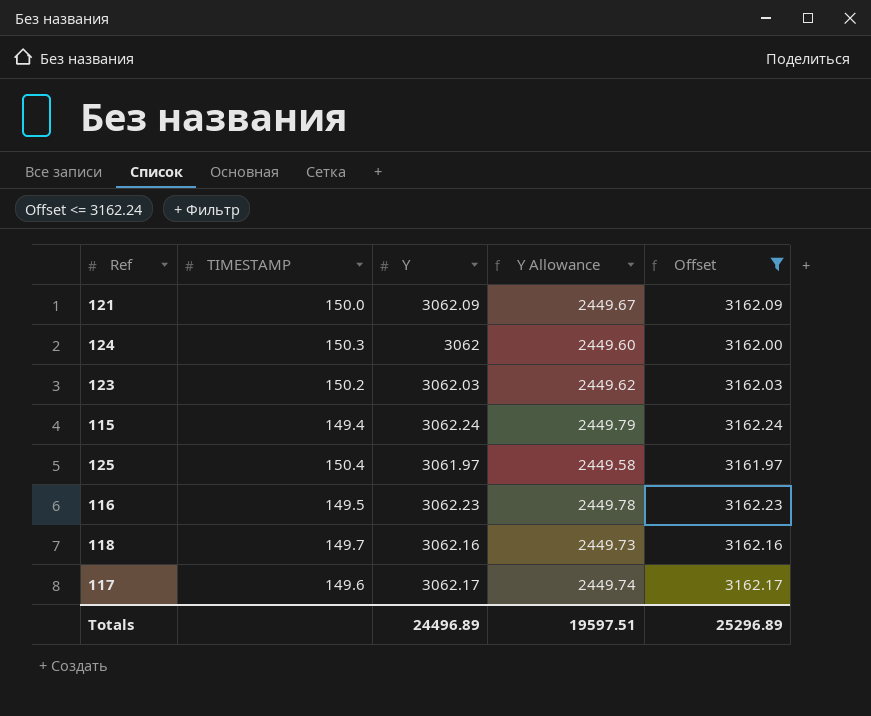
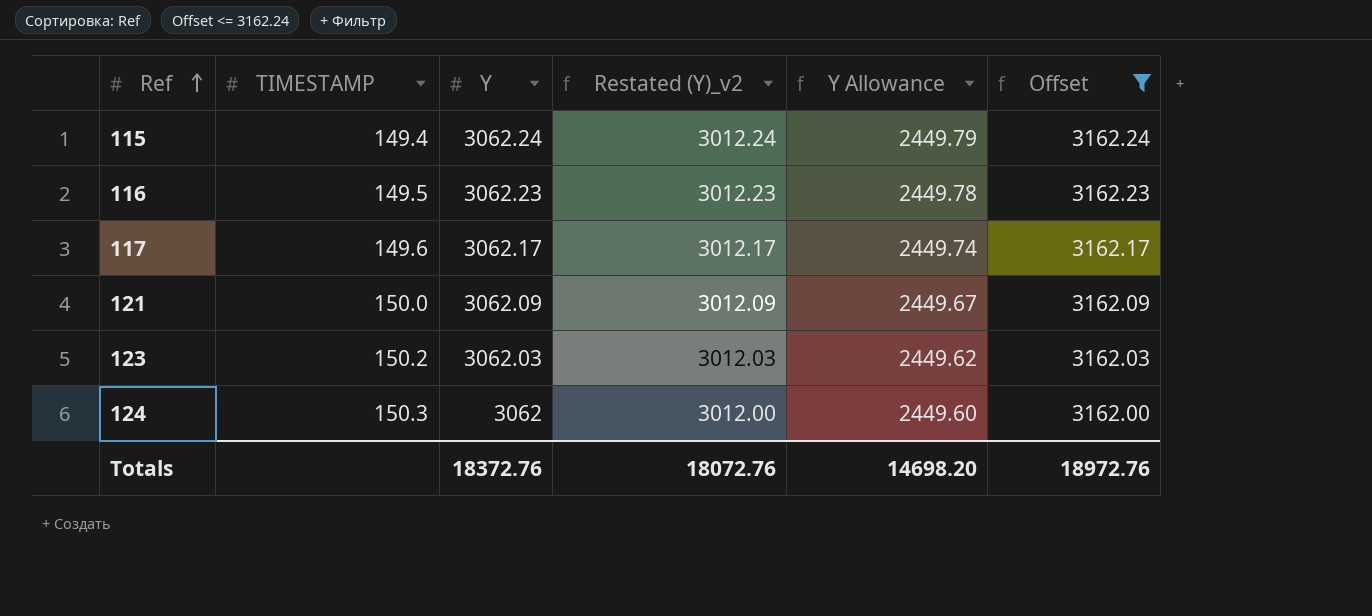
row order: none -> Ref ascending
column Restated (Y)_v2 | formula: none -> [Y] - 50
row 125: 150.4 | 3061.97 | 2449.58 | 3161.97 -> none
row 118: 149.7 | 3062.16 | 2449.73 | 3162.16 -> none
Totals | Y: 24496.89 -> 18372.76
Totals | Y Allowance: 19597.51 -> 14698.20
Totals | Offset: 25296.89 -> 18972.76

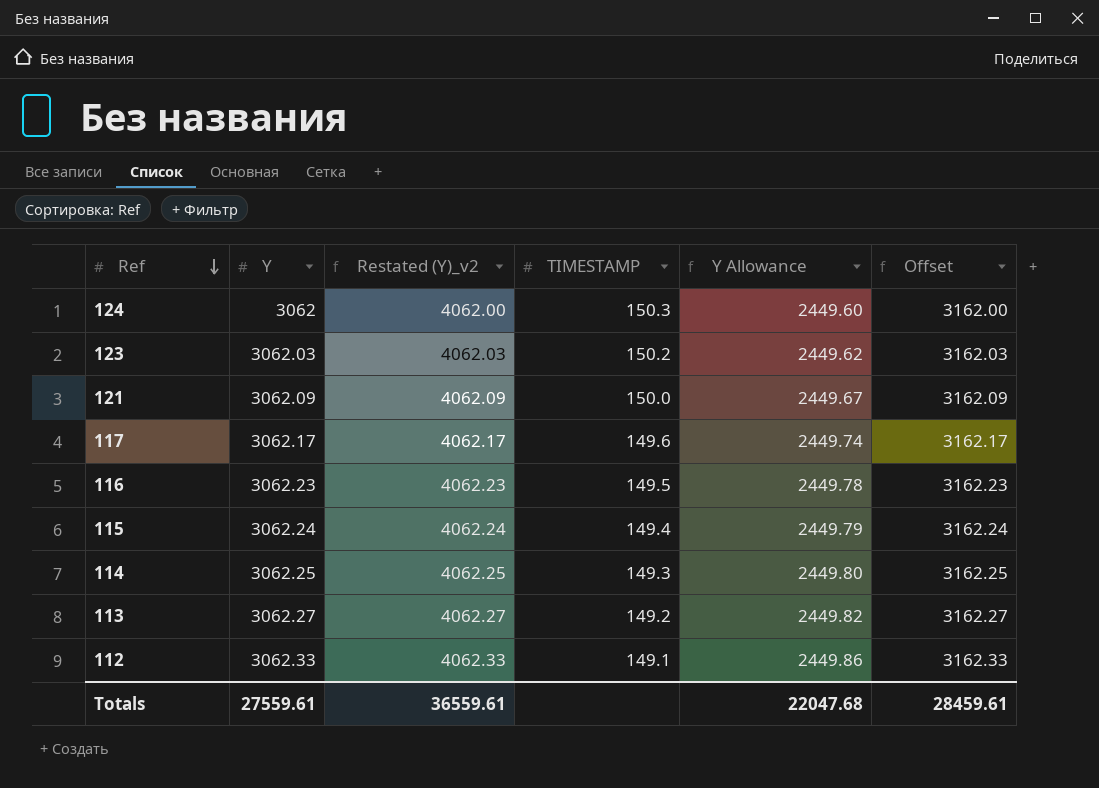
filter: Offset <= 3162.24 -> none
row order: Ref ascending -> Ref descending
column Restated (Y)_v2 | formula: [Y] - 50 -> [Y] + 1000
column TIMESTAMP | position: 2 -> 4
Totals | Y: 18372.76 -> 27559.61
Totals | Restated (Y)_v2: 18072.76 -> 36559.61
Totals | Y Allowance: 14698.20 -> 22047.68
Totals | Offset: 18972.76 -> 28459.61

